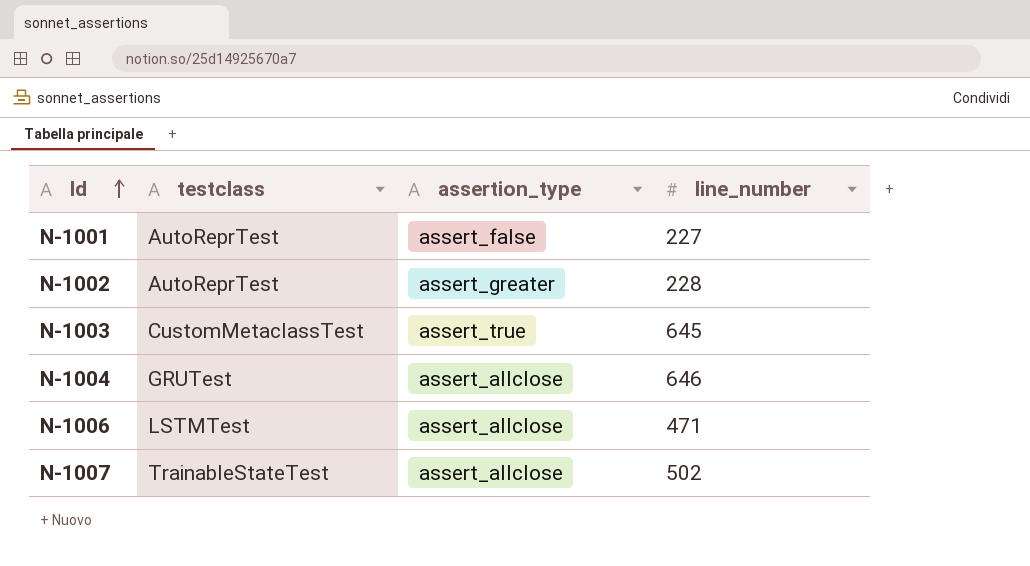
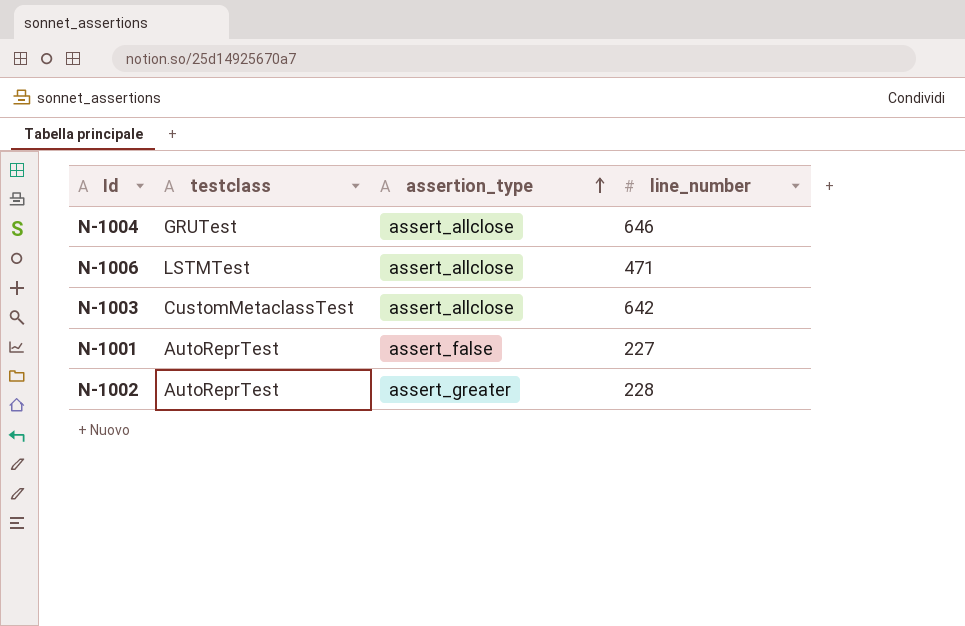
row order: Id ascending -> assertion_type ascending
row N-1007: TrainableStateTest | assert_allclose | 502 -> none
N-1003 | assertion_type: assert_true -> assert_allclose
N-1003 | line_number: 645 -> 642

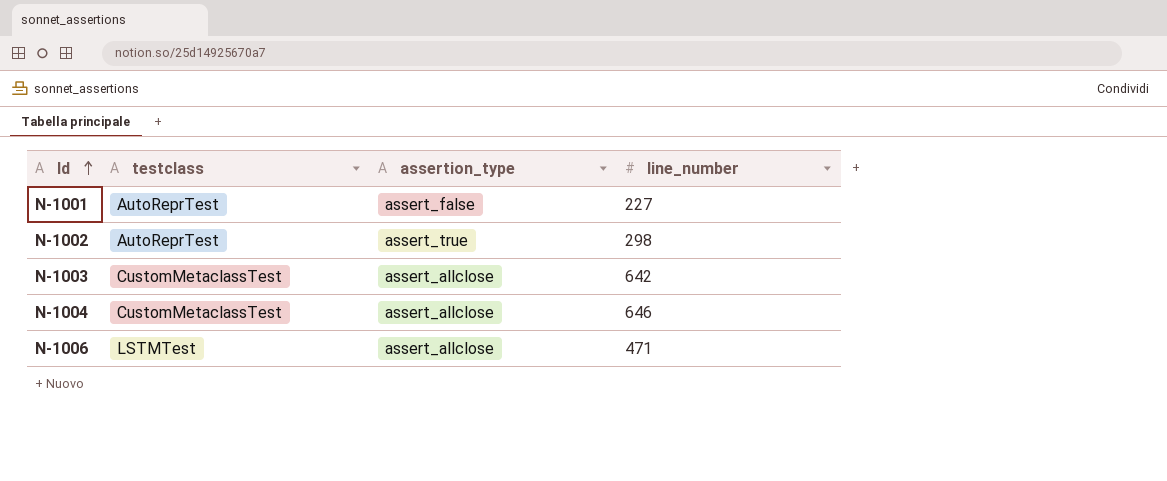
row order: assertion_type ascending -> Id ascending
N-1002 | assertion_type: assert_greater -> assert_true
N-1002 | line_number: 228 -> 298
N-1004 | testclass: GRUTest -> CustomMetaclassTest

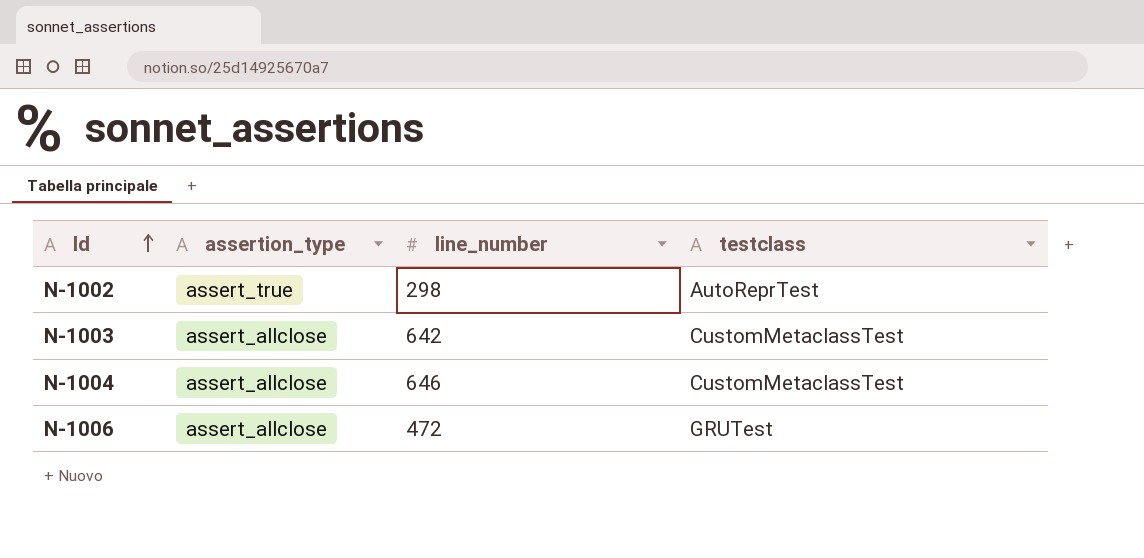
column testclass | position: 2 -> 4
row N-1001: AutoReprTest | assert_false | 227 -> none
N-1006 | line_number: 471 -> 472
N-1006 | testclass: LSTMTest -> GRUTest

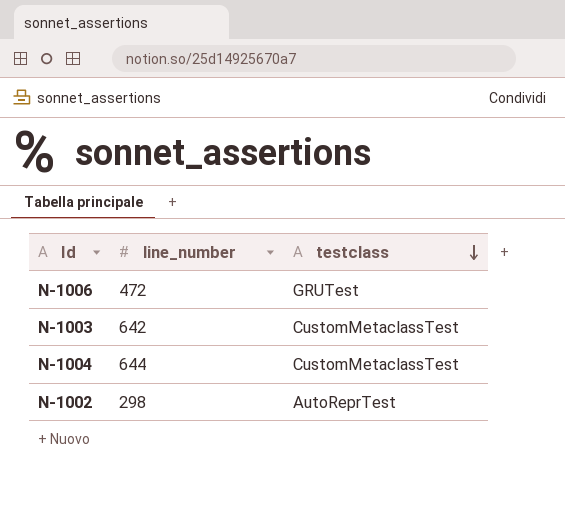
row order: Id ascending -> testclass descending
column assertion_type | position: 2 -> none
N-1004 | line_number: 646 -> 644

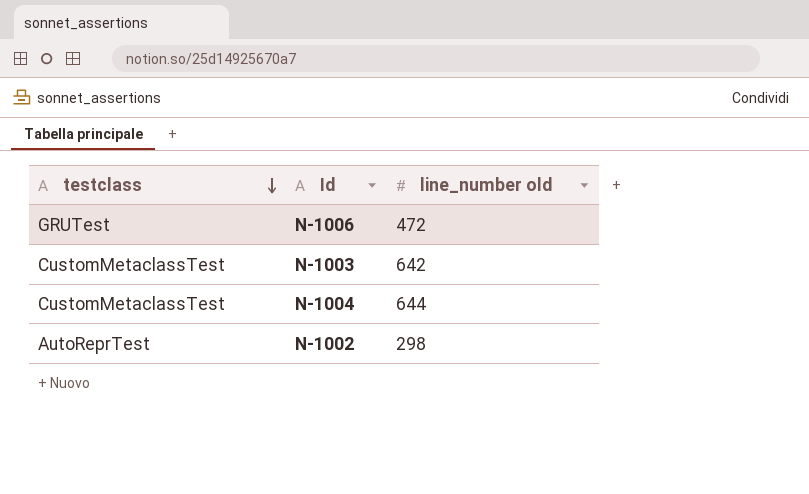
column testclass | position: 3 -> 1
column name: line_number -> line_number old

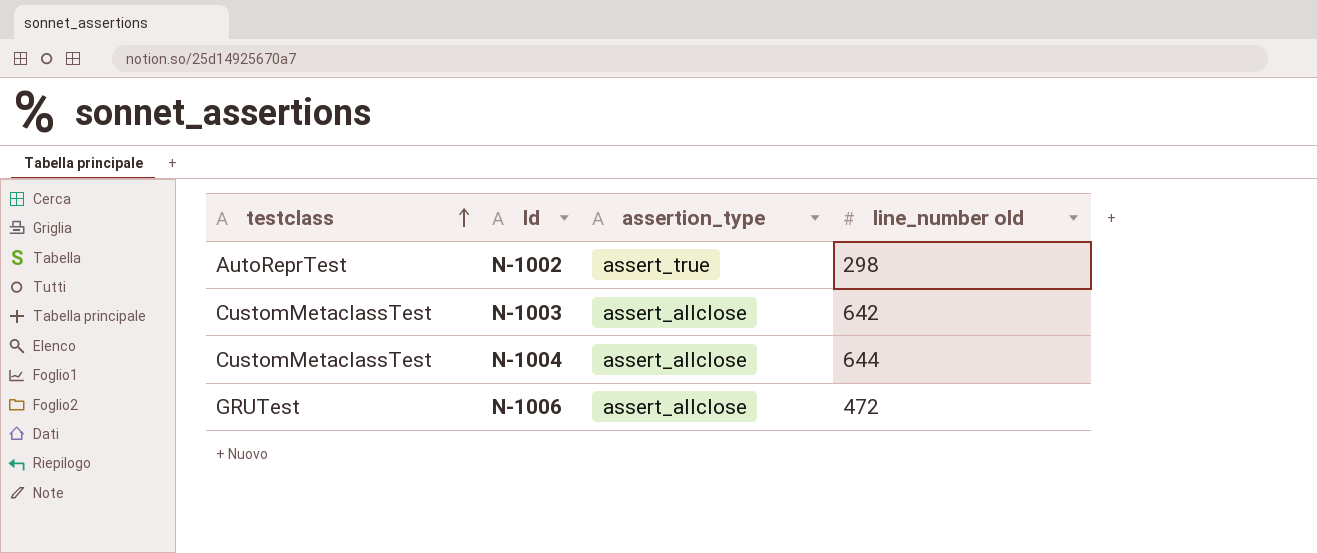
row order: testclass descending -> testclass ascending
column assertion_type | position: none -> 3

